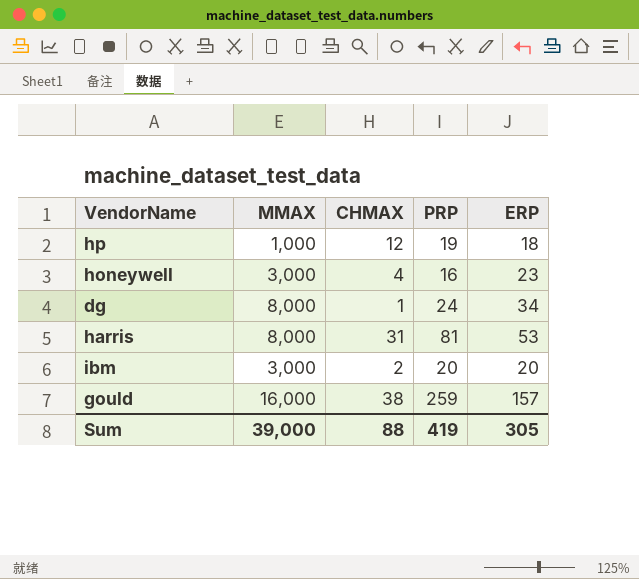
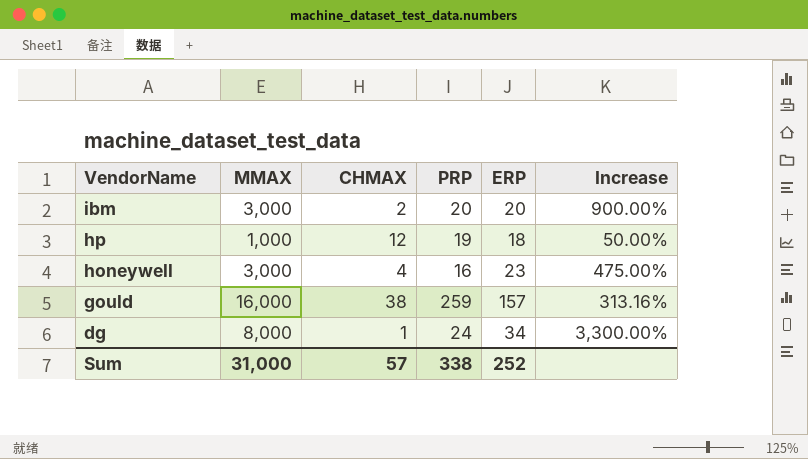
row order: none -> VendorName descending
column Increase | formula: none -> ([ERP] - [CHMAX]) / [CHMAX]
row harris: 8,000 | 31 | 81 | 53 -> none
Sum | MMAX: 39,000 -> 31,000
Sum | CHMAX: 88 -> 57
Sum | PRP: 419 -> 338
Sum | ERP: 305 -> 252

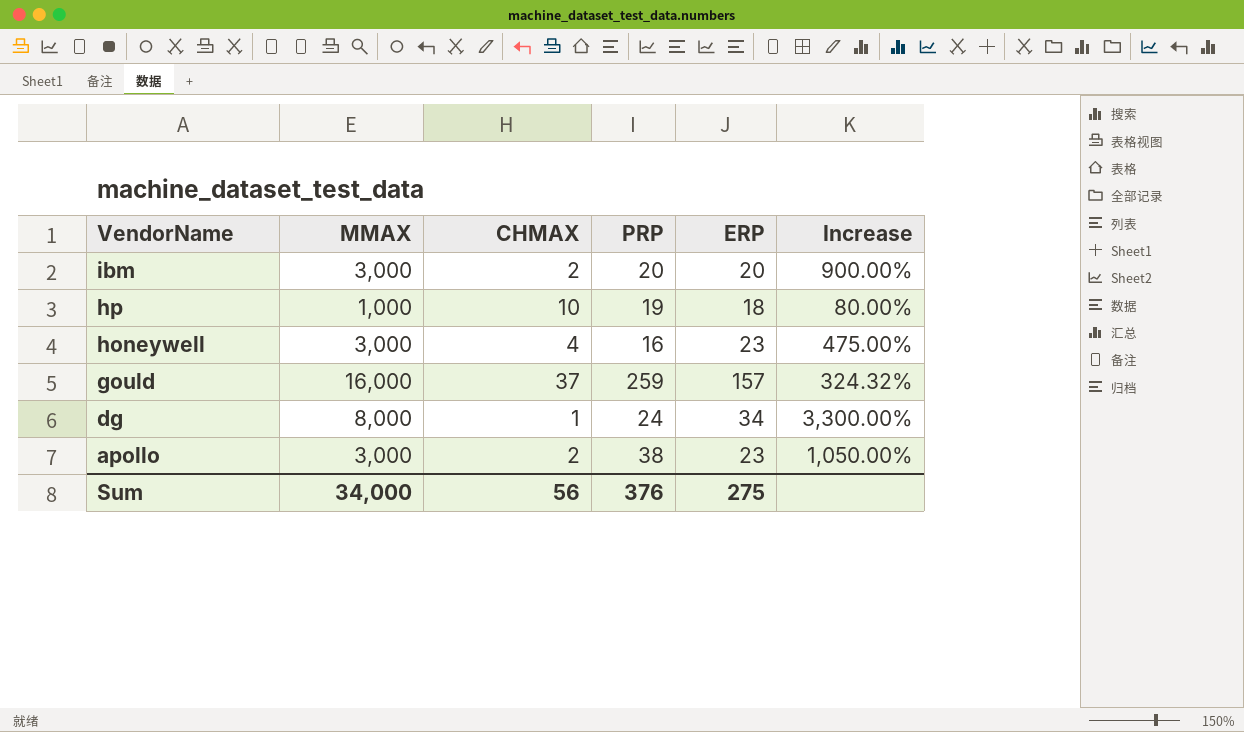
hp | CHMAX: 12 -> 10
hp | Increase: 50.00% -> 80.00%
gould | CHMAX: 38 -> 37
gould | Increase: 313.16% -> 324.32%
row apollo: none -> 3,000 | 2 | 38 | 23 | 1,050.00%
Sum | MMAX: 31,000 -> 34,000
Sum | CHMAX: 57 -> 56
Sum | PRP: 338 -> 376
Sum | ERP: 252 -> 275

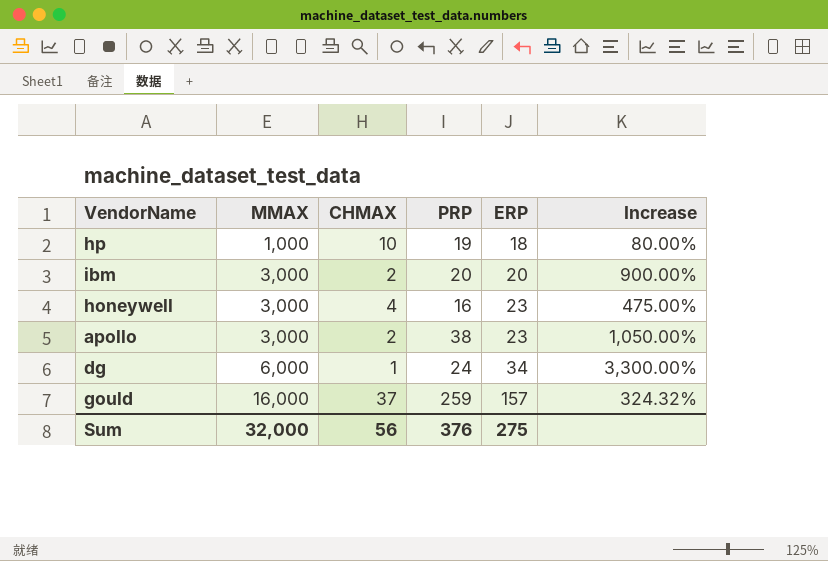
row order: VendorName descending -> MMAX ascending
dg | MMAX: 8,000 -> 6,000
Sum | MMAX: 34,000 -> 32,000

